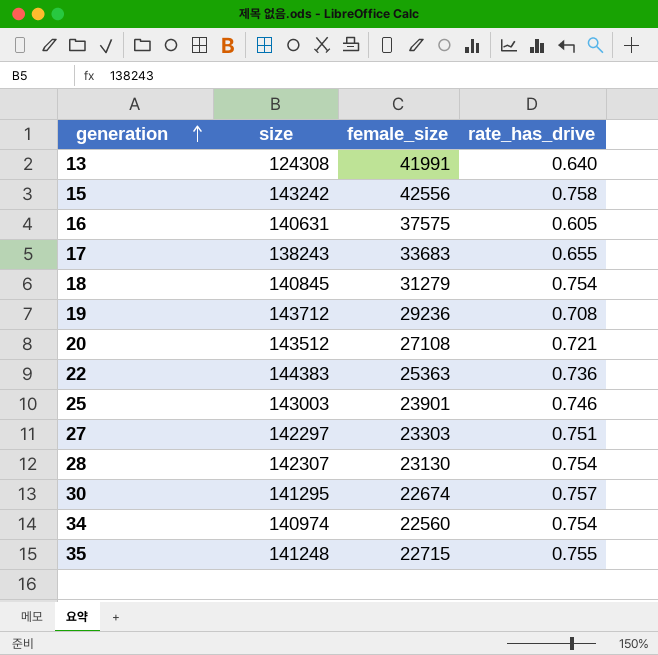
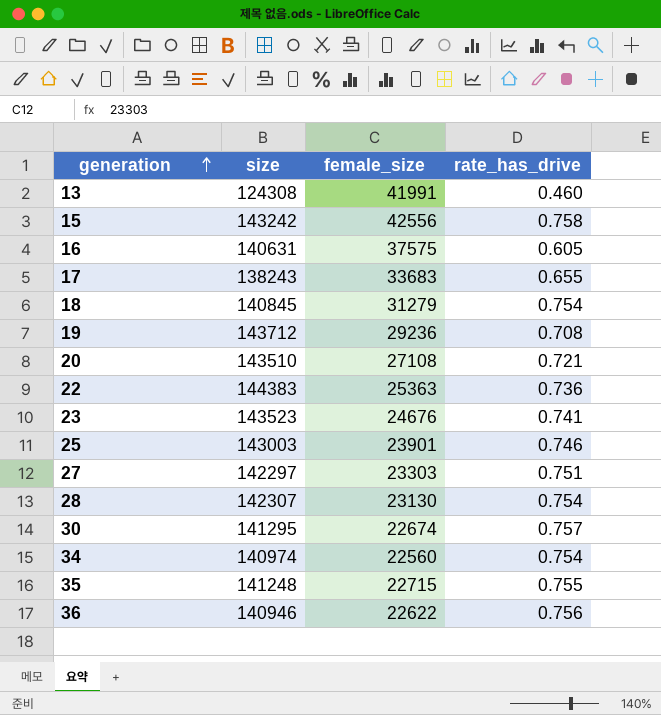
13 | rate_has_drive: 0.640 -> 0.460
20 | size: 143512 -> 143510
row 23: none -> 143523 | 24676 | 0.741
row 36: none -> 140946 | 22622 | 0.756

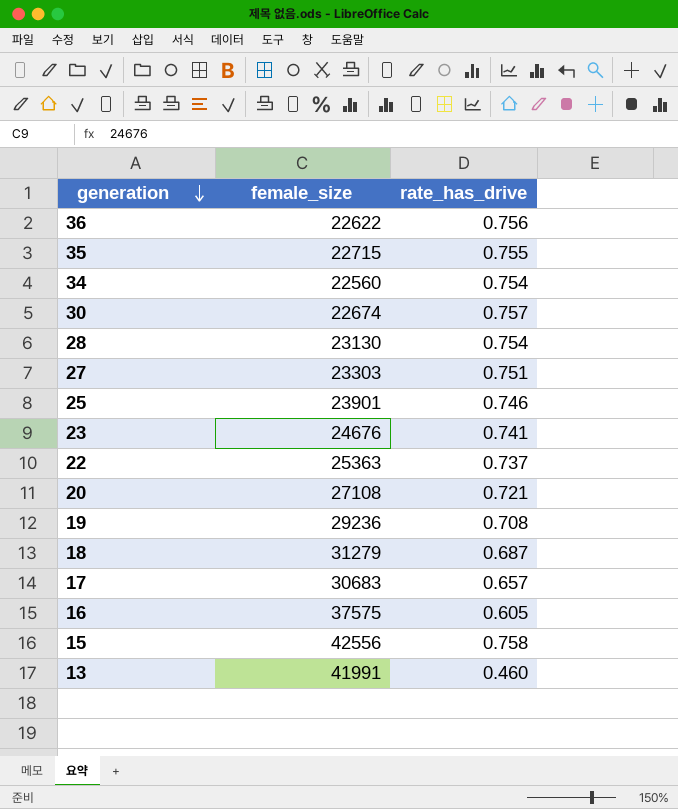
row order: generation ascending -> generation descending
column size | position: 2 -> none
22 | rate_has_drive: 0.736 -> 0.737
18 | rate_has_drive: 0.754 -> 0.687
17 | female_size: 33683 -> 30683
17 | rate_has_drive: 0.655 -> 0.657

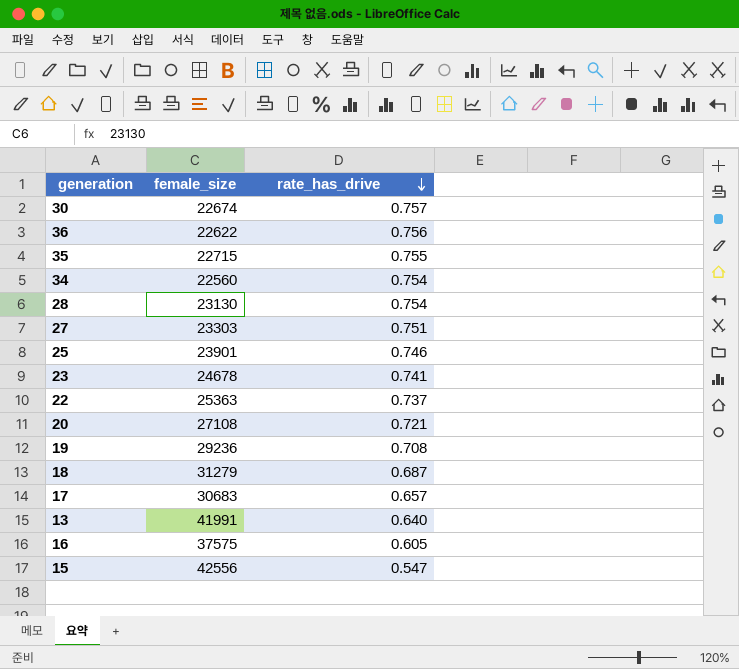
row order: generation descending -> rate_has_drive descending
23 | female_size: 24676 -> 24678
13 | rate_has_drive: 0.460 -> 0.640
15 | rate_has_drive: 0.758 -> 0.547

